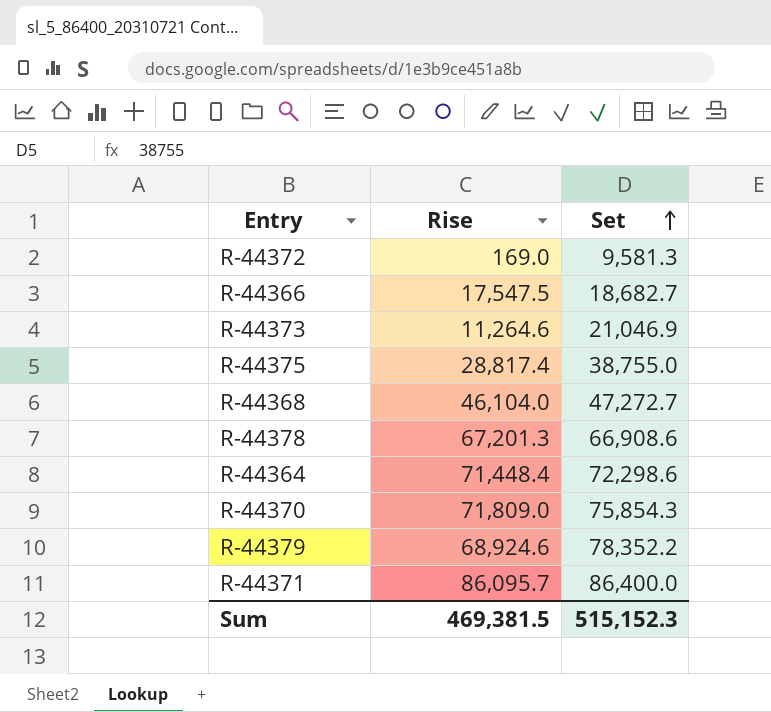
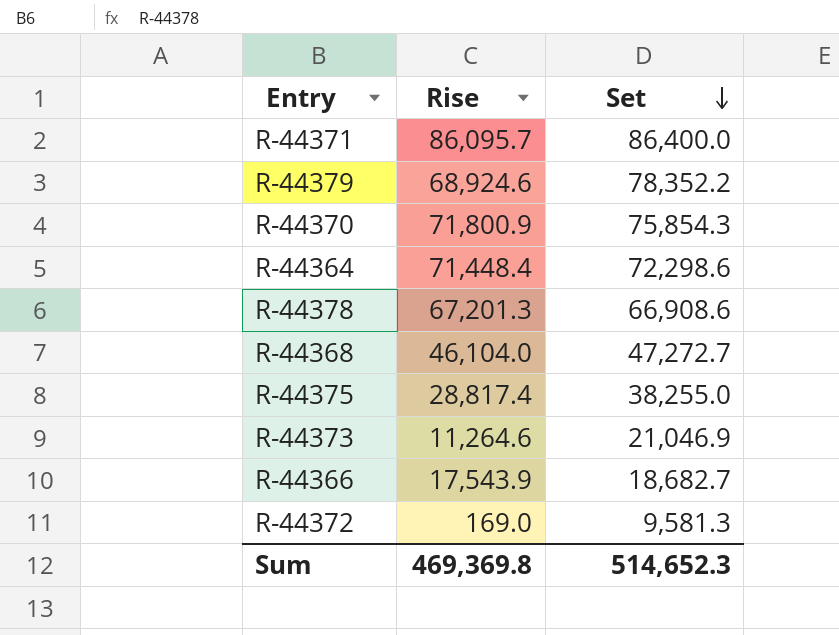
row order: Set ascending -> Set descending
R-44370 | Rise: 71,809.0 -> 71,800.9
R-44375 | Set: 38,755.0 -> 38,255.0
R-44366 | Rise: 17,547.5 -> 17,543.9
Sum | Rise: 469,381.5 -> 469,369.8
Sum | Set: 515,152.3 -> 514,652.3

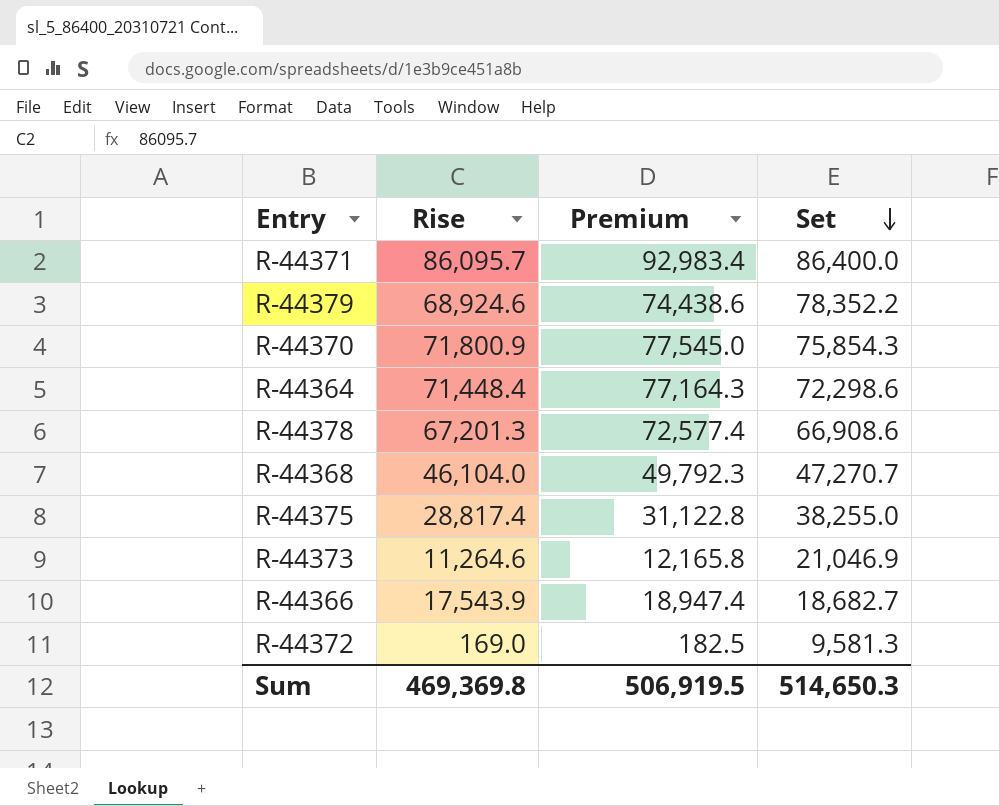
column Premium | formula: none -> [Rise] * 1.08
R-44368 | Set: 47,272.7 -> 47,270.7
Sum | Set: 514,652.3 -> 514,650.3

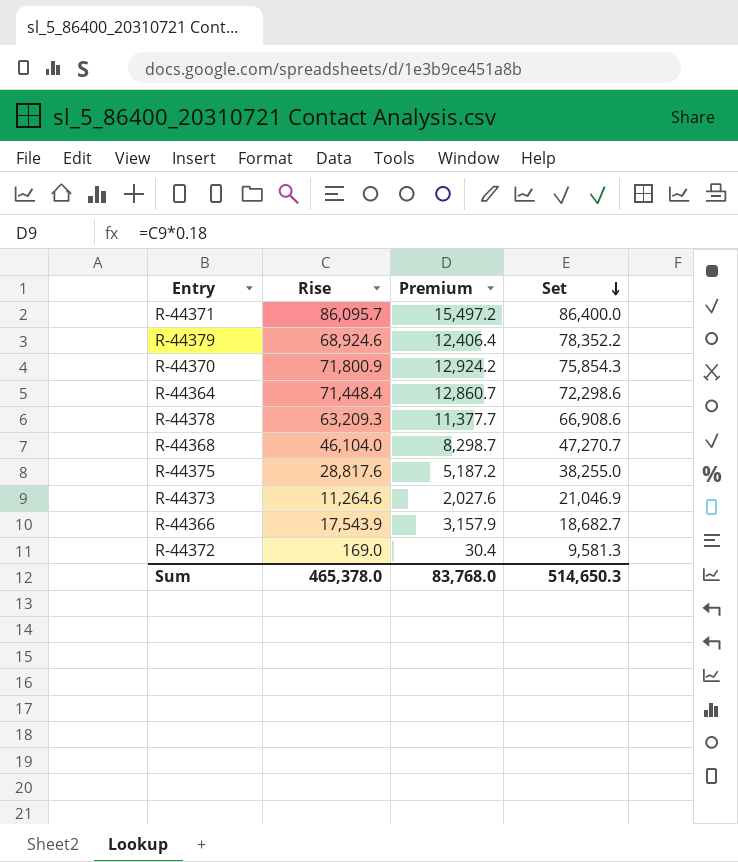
column Premium | formula: [Rise] * 1.08 -> [Rise] * 0.18
R-44378 | Rise: 67,201.3 -> 63,209.3
R-44375 | Rise: 28,817.4 -> 28,817.6
Sum | Rise: 469,369.8 -> 465,378.0
Sum | Premium: 506,919.5 -> 83,768.0

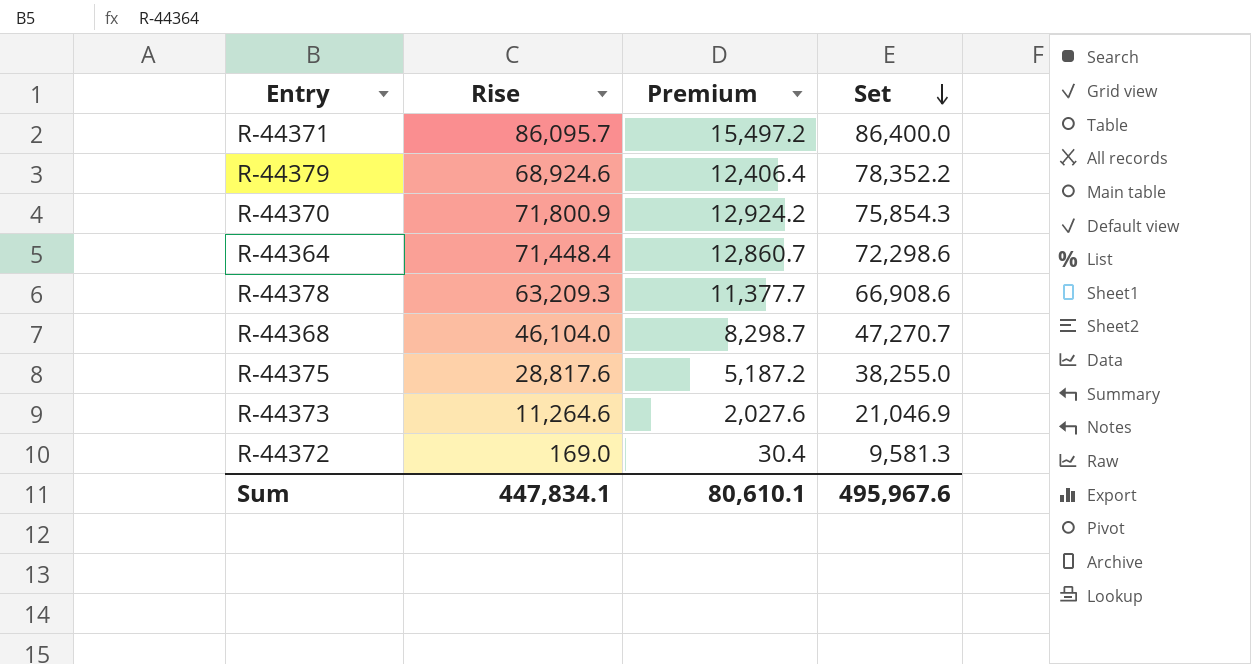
row R-44366: 17,543.9 | 3,157.9 | 18,682.7 -> none
Sum | Rise: 465,378.0 -> 447,834.1
Sum | Premium: 83,768.0 -> 80,610.1
Sum | Set: 514,650.3 -> 495,967.6

